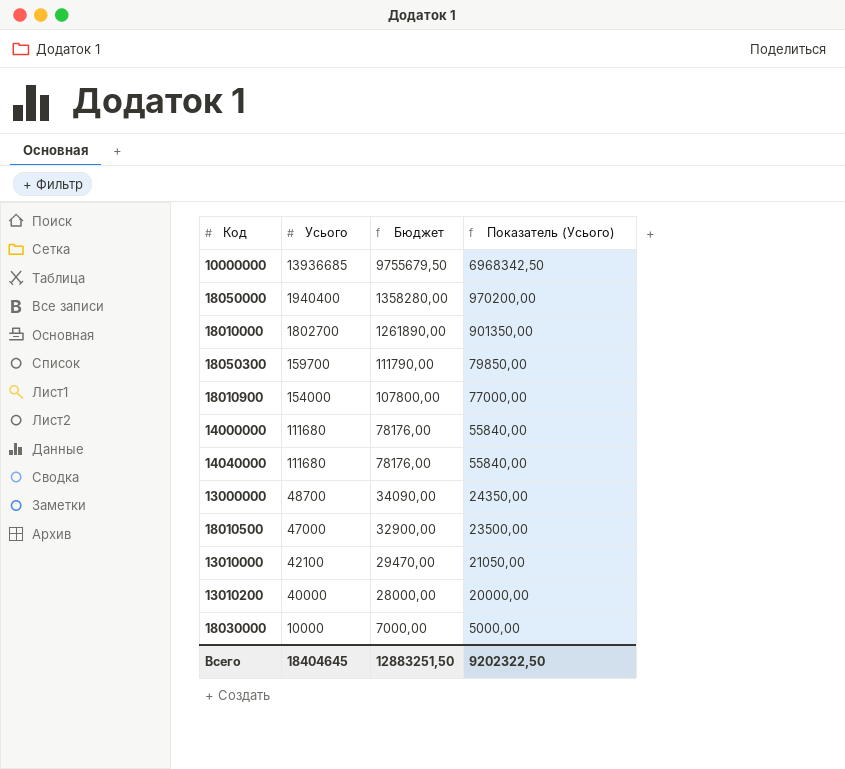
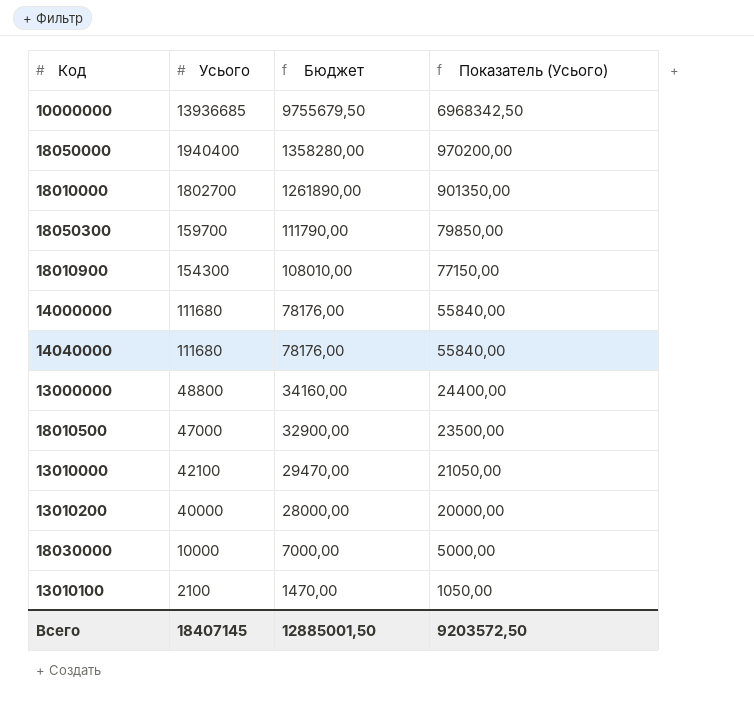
18010900 | Усього: 154000 -> 154300
18010900 | Бюджет: 107800,00 -> 108010,00
18010900 | Показатель (Усього): 77000,00 -> 77150,00
13000000 | Усього: 48700 -> 48800
13000000 | Бюджет: 34090,00 -> 34160,00
13000000 | Показатель (Усього): 24350,00 -> 24400,00
row 13010100: none -> 2100 | 1470,00 | 1050,00
Всего | Усього: 18404645 -> 18407145
Всего | Бюджет: 12883251,50 -> 12885001,50
Всего | Показатель (Усього): 9202322,50 -> 9203572,50

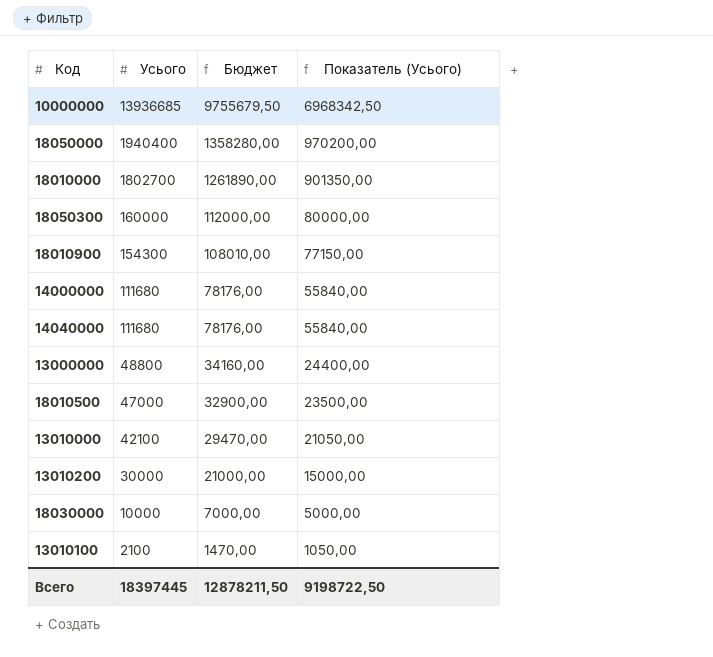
18050300 | Усього: 159700 -> 160000
18050300 | Бюджет: 111790,00 -> 112000,00
18050300 | Показатель (Усього): 79850,00 -> 80000,00
13010200 | Усього: 40000 -> 30000
13010200 | Бюджет: 28000,00 -> 21000,00
13010200 | Показатель (Усього): 20000,00 -> 15000,00
Всего | Усього: 18407145 -> 18397445
Всего | Бюджет: 12885001,50 -> 12878211,50
Всего | Показатель (Усього): 9203572,50 -> 9198722,50

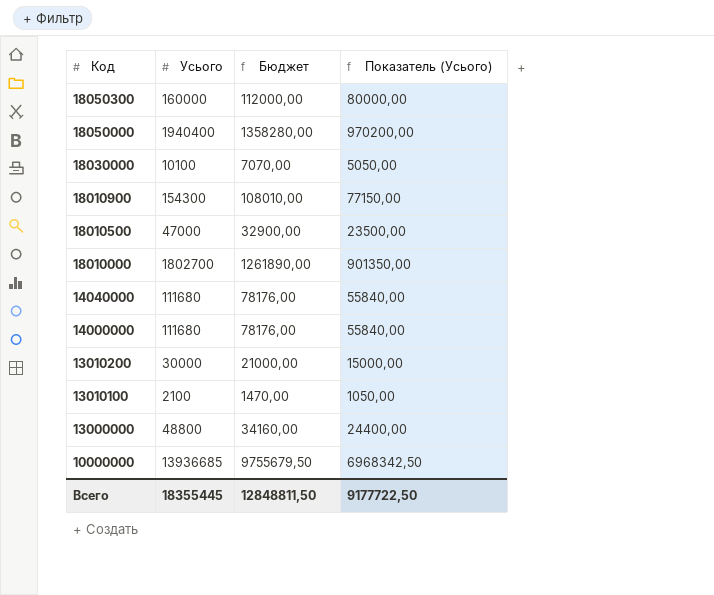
row order: Усього descending -> Код descending
row 13010000: 42100 | 29470,00 | 21050,00 -> none
18030000 | Усього: 10000 -> 10100
18030000 | Бюджет: 7000,00 -> 7070,00
18030000 | Показатель (Усього): 5000,00 -> 5050,00
Всего | Усього: 18397445 -> 18355445
Всего | Бюджет: 12878211,50 -> 12848811,50
Всего | Показатель (Усього): 9198722,50 -> 9177722,50

